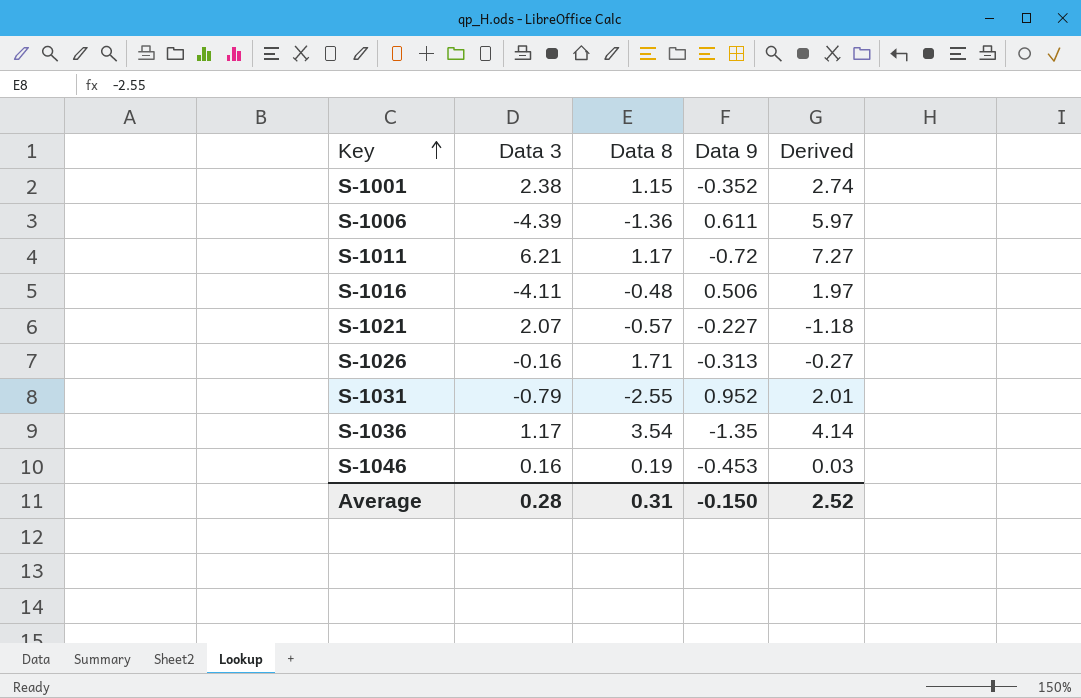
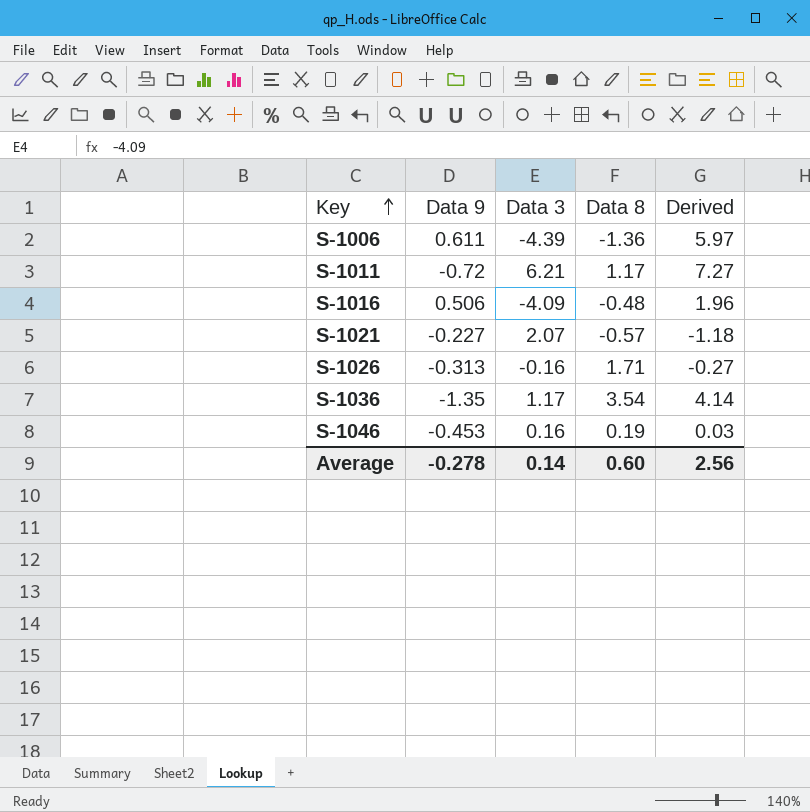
column Data 9 | position: 4 -> 2
row S-1001: 2.38 | 1.15 | -0.352 | 2.74 -> none
row S-1031: -0.79 | -2.55 | 0.952 | 2.01 -> none
S-1016 | Data 3: -4.11 -> -4.09
S-1016 | Derived: 1.97 -> 1.96
Average | Data 9: -0.150 -> -0.278
Average | Data 3: 0.28 -> 0.14
Average | Data 8: 0.31 -> 0.60
Average | Derived: 2.52 -> 2.56

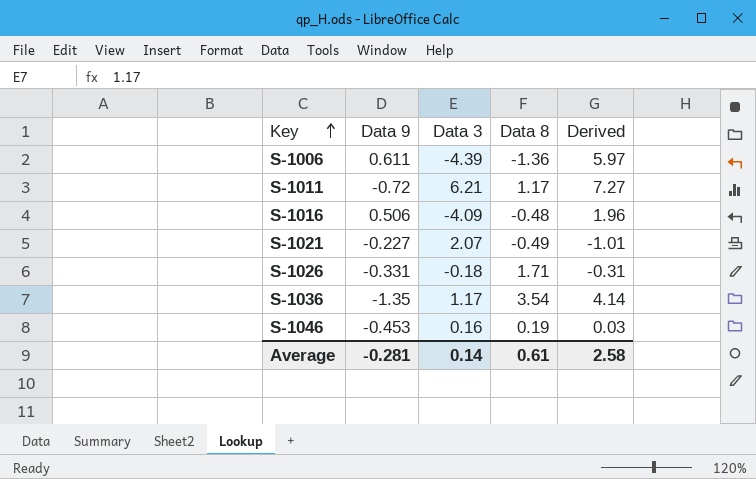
S-1021 | Data 8: -0.57 -> -0.49
S-1021 | Derived: -1.18 -> -1.01
S-1026 | Data 9: -0.313 -> -0.331
S-1026 | Data 3: -0.16 -> -0.18
S-1026 | Derived: -0.27 -> -0.31
Average | Data 9: -0.278 -> -0.281
Average | Data 8: 0.60 -> 0.61
Average | Derived: 2.56 -> 2.58

